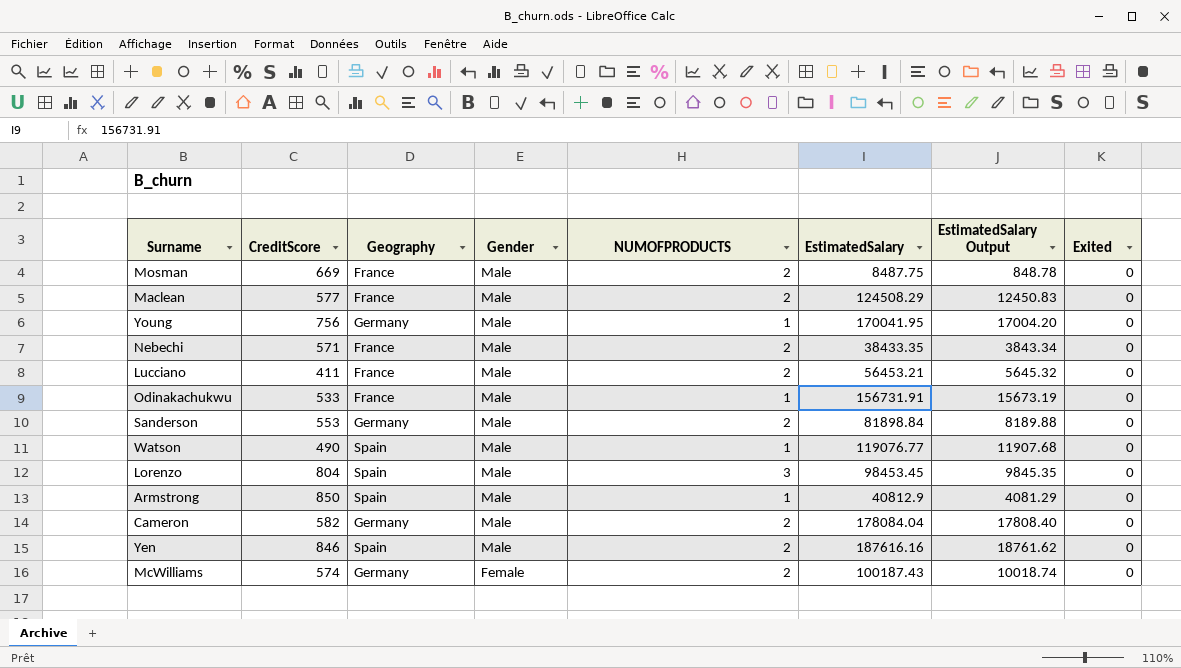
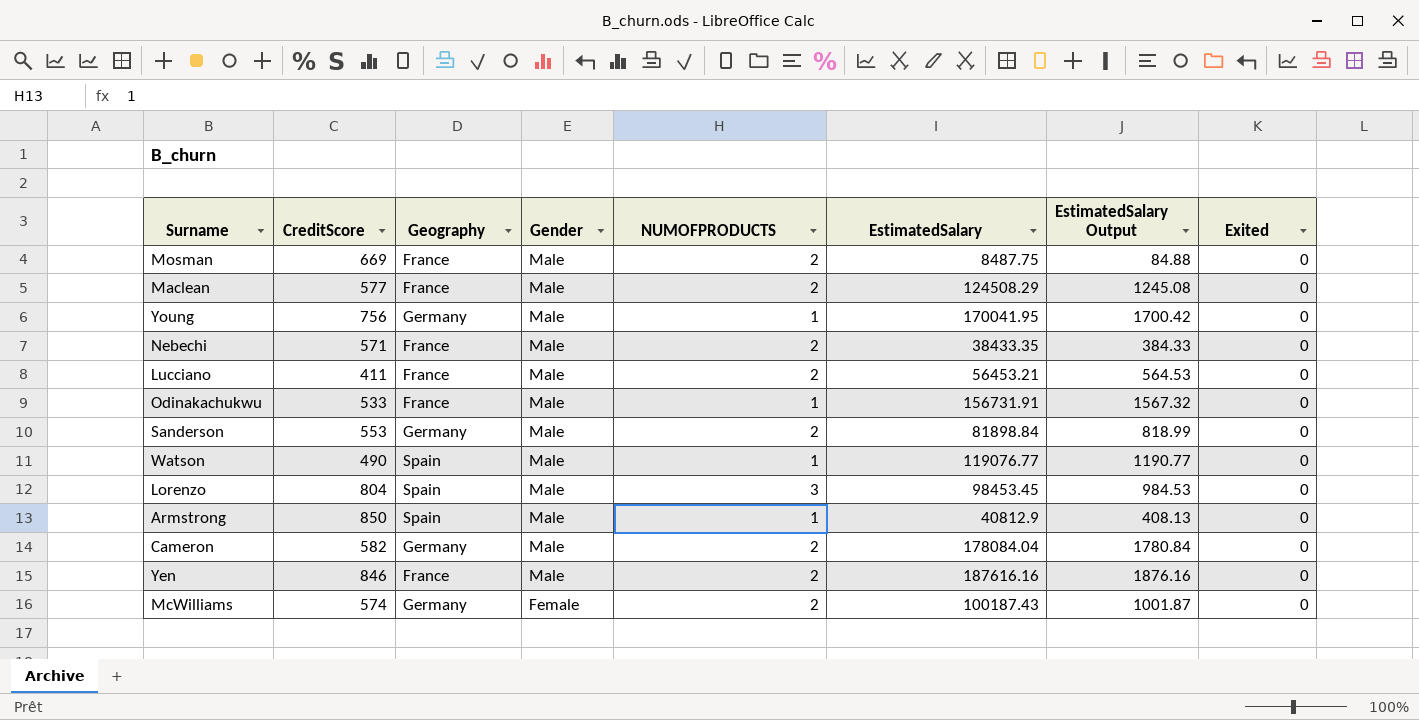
column EstimatedSalary Output | formula: [EstimatedSalary] * 0.1 -> [EstimatedSalary] * 0.01
Yen | Geography: Spain -> France

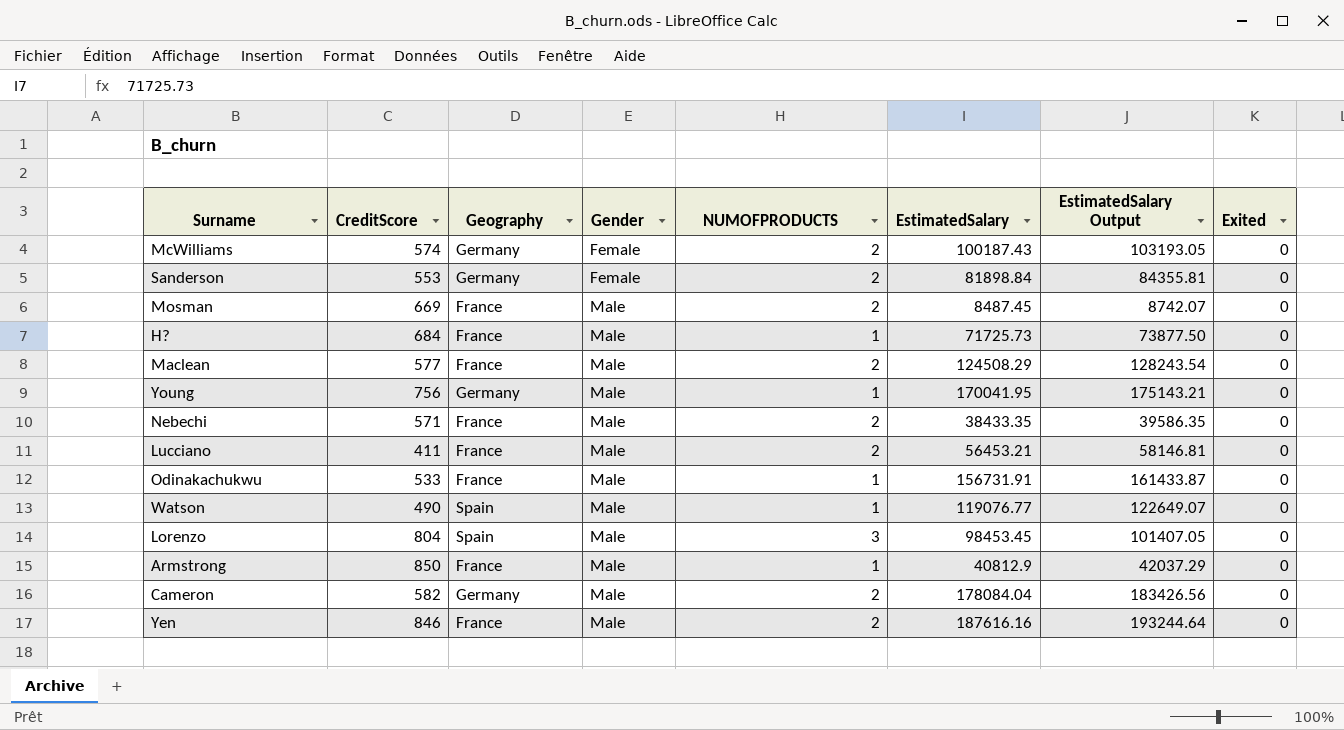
row order: Gender descending -> Gender ascending
column EstimatedSalary Output | formula: [EstimatedSalary] * 0.01 -> [EstimatedSalary] * 1.03
Sanderson | Gender: Male -> Female
Mosman | EstimatedSalary: 8487.75 -> 8487.45
row H?: none -> 684 | France | Male | 1 | 71725.73 | 73877.50 | 0
Armstrong | Geography: Spain -> France

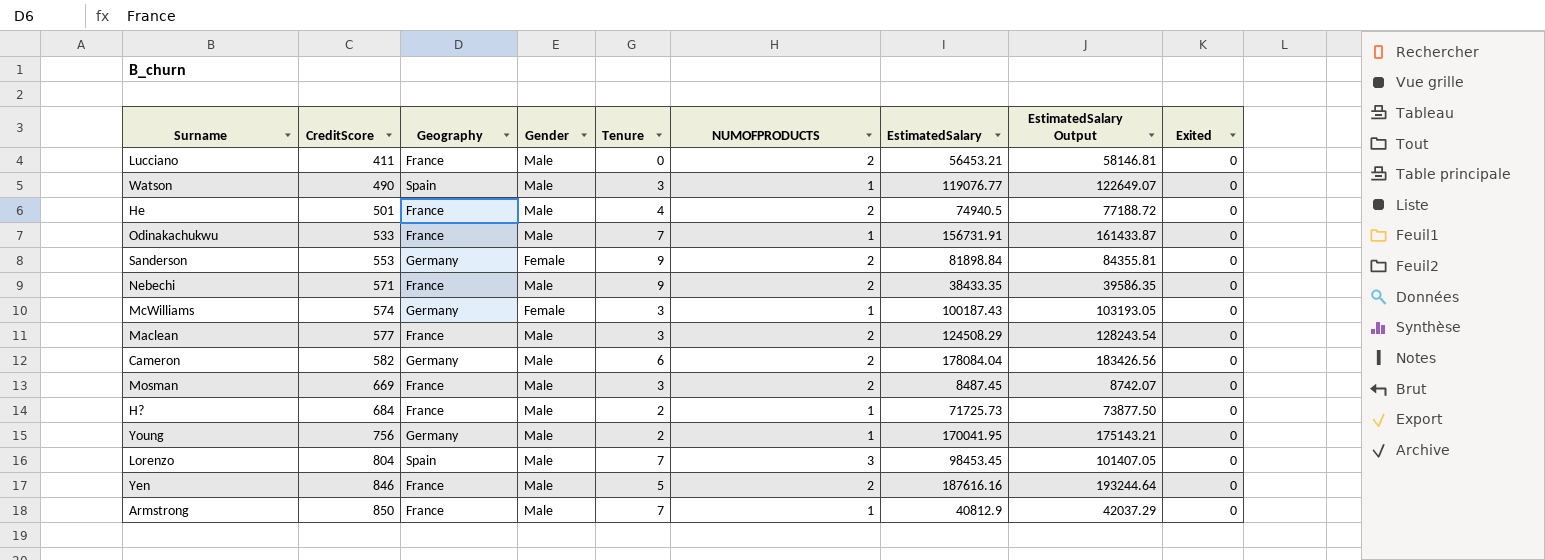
row order: Gender ascending -> CreditScore ascending
column Tenure | position: none -> 5
row He: none -> 501 | France | Male | 4 | 2 | 74940.5 | 77188.72 | 0
McWilliams | NUMOFPRODUCTS: 2 -> 1

